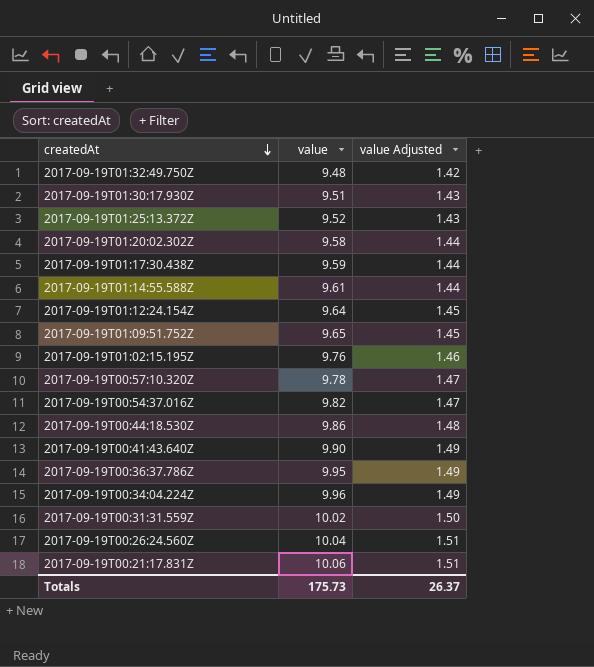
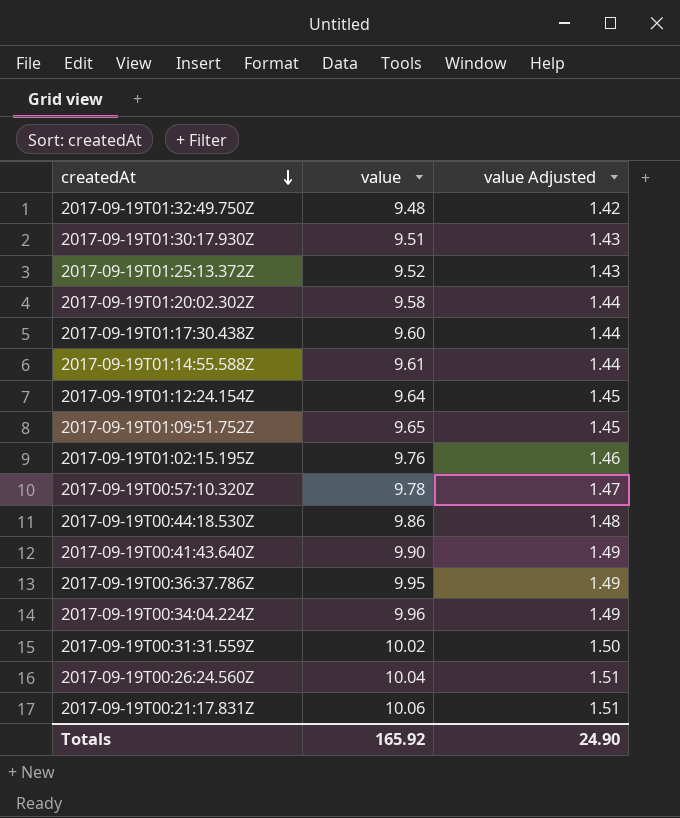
row 2017-09-19T00:54:37.016Z: 9.82 | 1.47 -> none
2017-09-19T01:17:30.438Z | value: 9.59 -> 9.60
Totals | value: 175.73 -> 165.92
Totals | value Adjusted: 26.37 -> 24.90

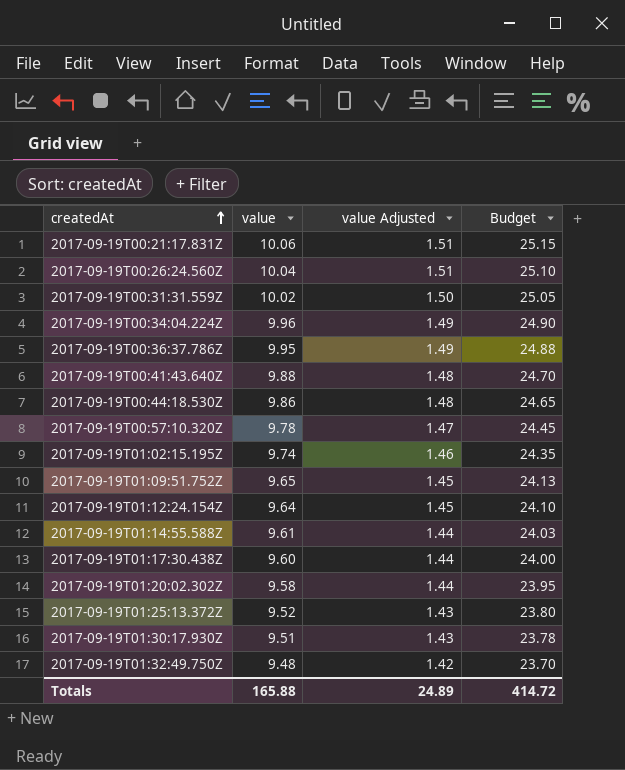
row order: createdAt descending -> createdAt ascending
column Budget | formula: none -> [value] * 2.5
2017-09-19T00:41:43.640Z | value: 9.90 -> 9.88
2017-09-19T00:41:43.640Z | value Adjusted: 1.49 -> 1.48
2017-09-19T01:02:15.195Z | value: 9.76 -> 9.74
Totals | value: 165.92 -> 165.88
Totals | value Adjusted: 24.90 -> 24.89

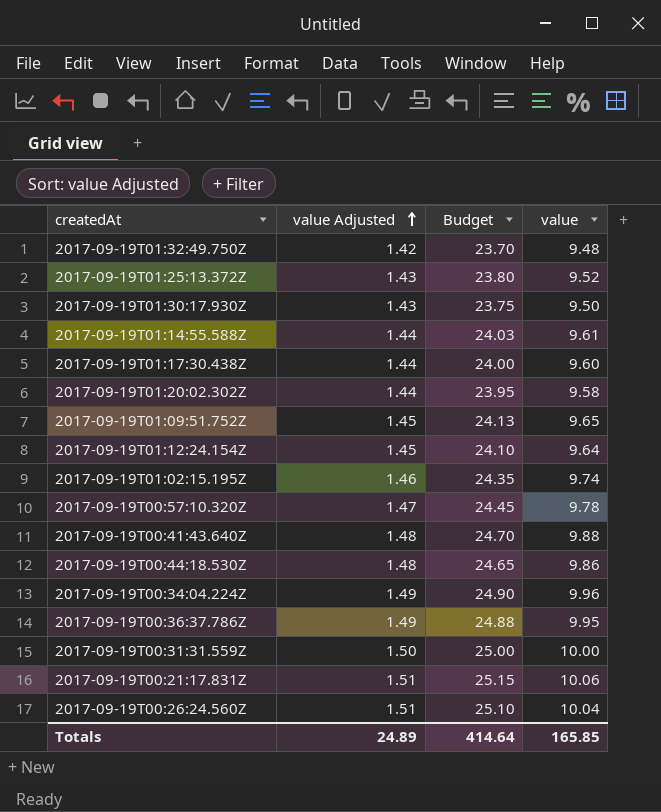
row order: createdAt ascending -> value Adjusted ascending
column value | position: 2 -> 4
2017-09-19T01:30:17.930Z | Budget: 23.78 -> 23.75
2017-09-19T01:30:17.930Z | value: 9.51 -> 9.50
2017-09-19T00:31:31.559Z | Budget: 25.05 -> 25.00
2017-09-19T00:31:31.559Z | value: 10.02 -> 10.00
Totals | Budget: 414.72 -> 414.64
Totals | value: 165.88 -> 165.85

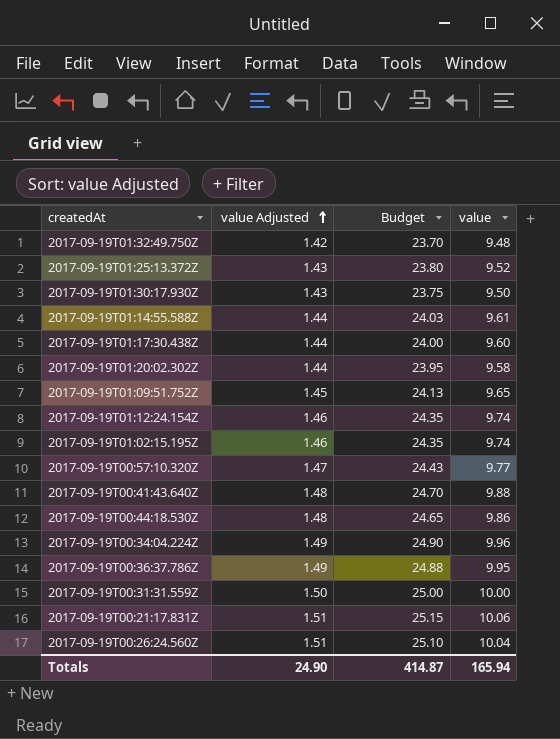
2017-09-19T01:12:24.154Z | value Adjusted: 1.45 -> 1.46
2017-09-19T01:12:24.154Z | Budget: 24.10 -> 24.35
2017-09-19T01:12:24.154Z | value: 9.64 -> 9.74
2017-09-19T00:57:10.320Z | Budget: 24.45 -> 24.43
2017-09-19T00:57:10.320Z | value: 9.78 -> 9.77
Totals | value Adjusted: 24.89 -> 24.90
Totals | Budget: 414.64 -> 414.87
Totals | value: 165.85 -> 165.94

